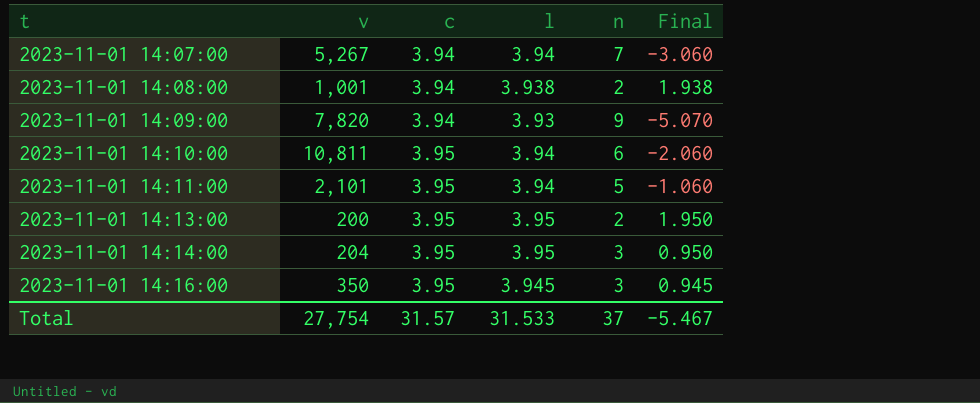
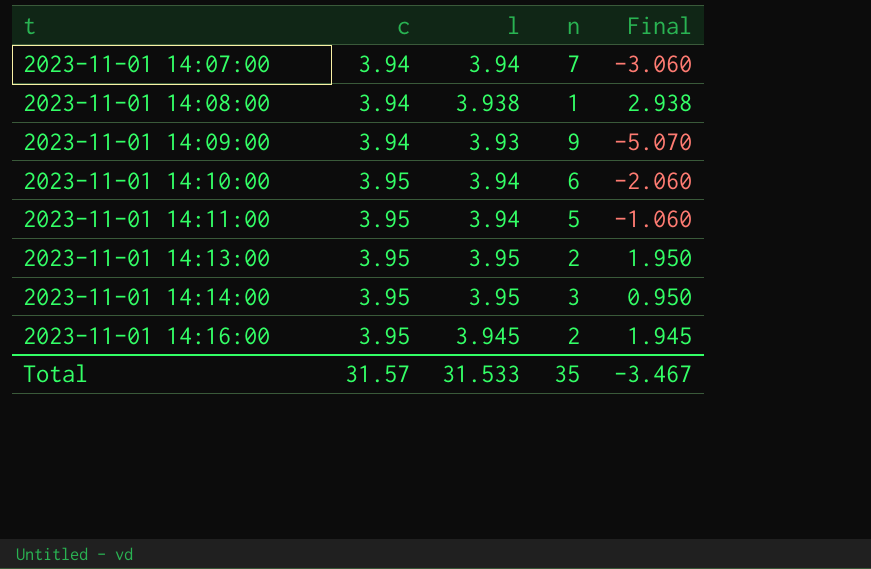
column v | position: 2 -> none
2023-11-01 14:08:00 | n: 2 -> 1
2023-11-01 14:08:00 | Final: 1.938 -> 2.938
2023-11-01 14:16:00 | n: 3 -> 2
2023-11-01 14:16:00 | Final: 0.945 -> 1.945
Total | n: 37 -> 35
Total | Final: -5.467 -> -3.467

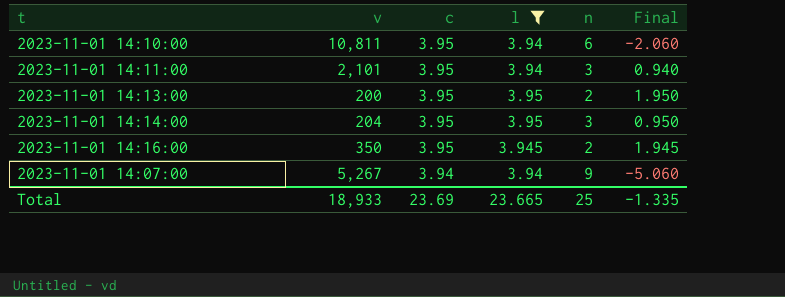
filter: none -> l >= 3.94
row order: t ascending -> c descending
column v | position: none -> 2
2023-11-01 14:11:00 | n: 5 -> 3
2023-11-01 14:11:00 | Final: -1.060 -> 0.940
2023-11-01 14:07:00 | n: 7 -> 9
2023-11-01 14:07:00 | Final: -3.060 -> -5.060
Total | c: 31.57 -> 23.69
Total | l: 31.533 -> 23.665
Total | n: 35 -> 25
Total | Final: -3.467 -> -1.335

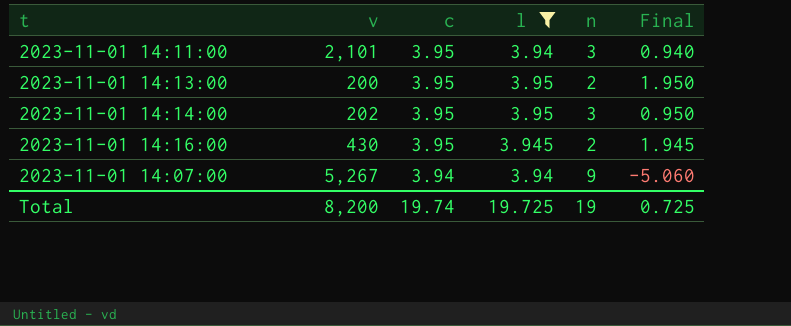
row 2023-11-01 14:10:00: 10,811 | 3.95 | 3.94 | 6 | -2.060 -> none
2023-11-01 14:14:00 | v: 204 -> 202
2023-11-01 14:16:00 | v: 350 -> 430
Total | v: 18,933 -> 8,200
Total | c: 23.69 -> 19.74
Total | l: 23.665 -> 19.725
Total | n: 25 -> 19
Total | Final: -1.335 -> 0.725

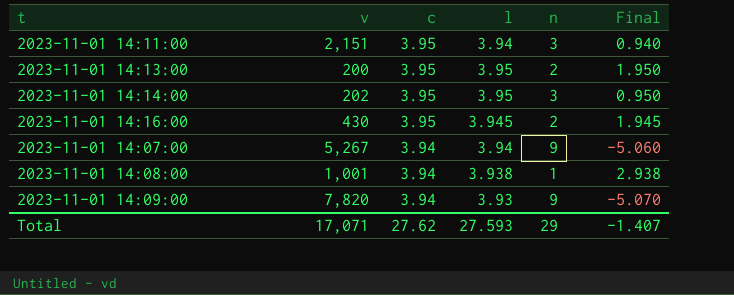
filter: l >= 3.94 -> none
2023-11-01 14:11:00 | v: 2,101 -> 2,151
Total | v: 8,200 -> 17,071
Total | c: 19.74 -> 27.62
Total | l: 19.725 -> 27.593
Total | n: 19 -> 29
Total | Final: 0.725 -> -1.407

